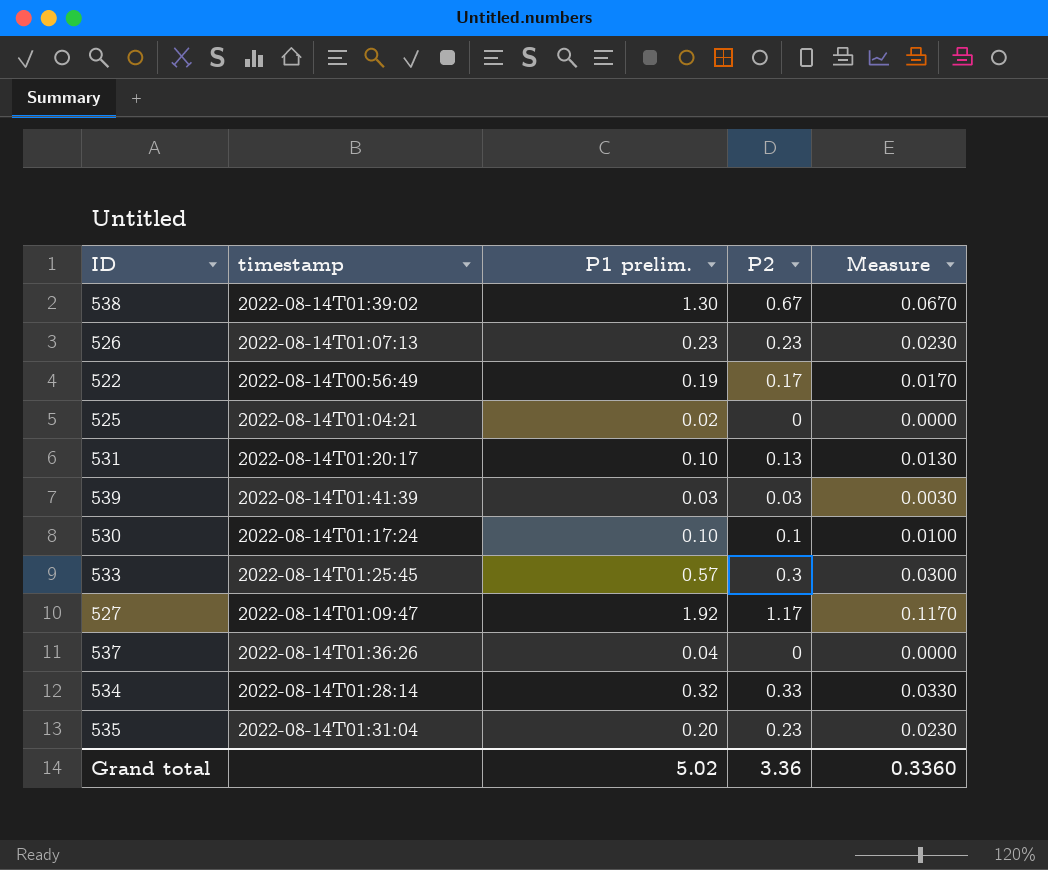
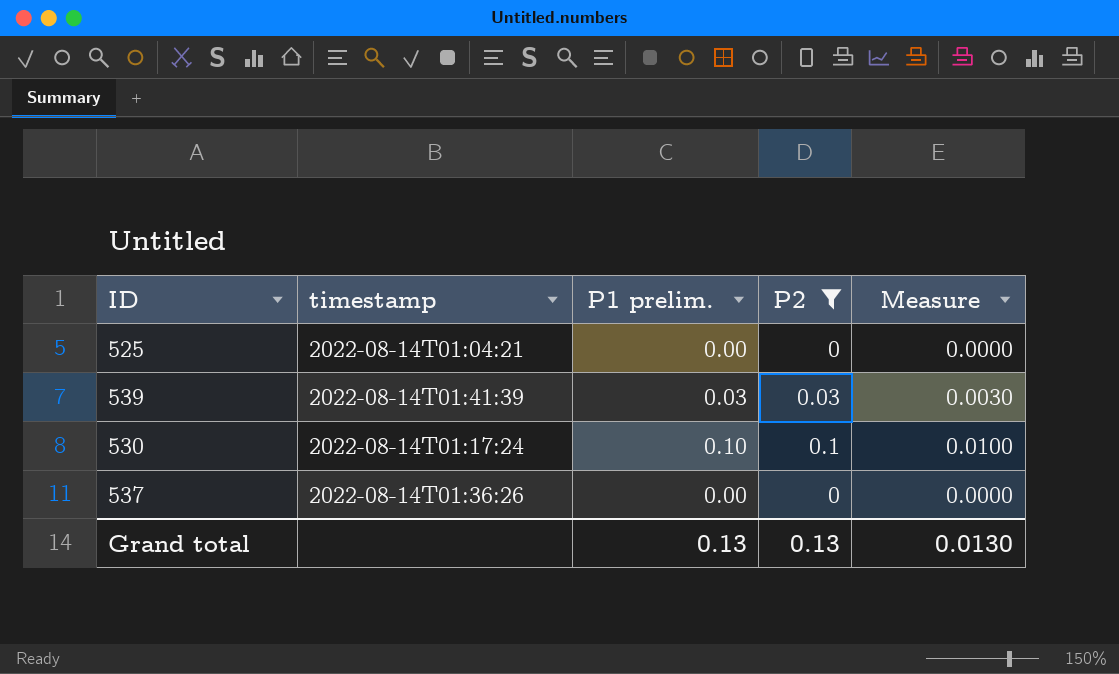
filter: none -> P2 <= 0.1
525 | P1 prelim.: 0.02 -> 0.00
537 | P1 prelim.: 0.04 -> 0.00
Grand total | P1 prelim.: 5.02 -> 0.13
Grand total | P2: 3.36 -> 0.13
Grand total | Measure: 0.3360 -> 0.0130

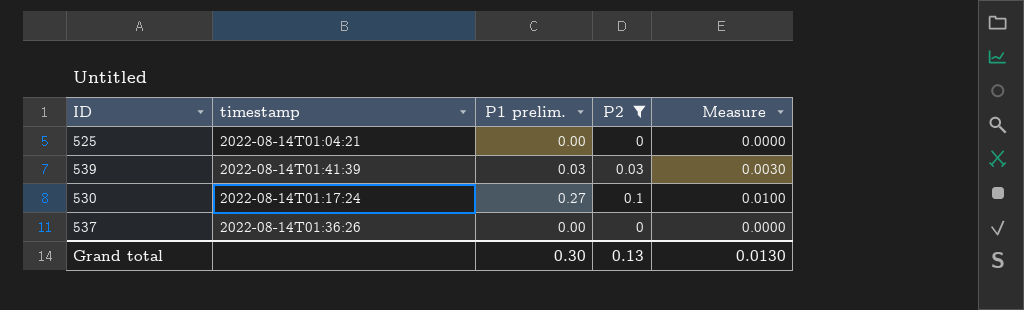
530 | P1 prelim.: 0.10 -> 0.27
Grand total | P1 prelim.: 0.13 -> 0.30

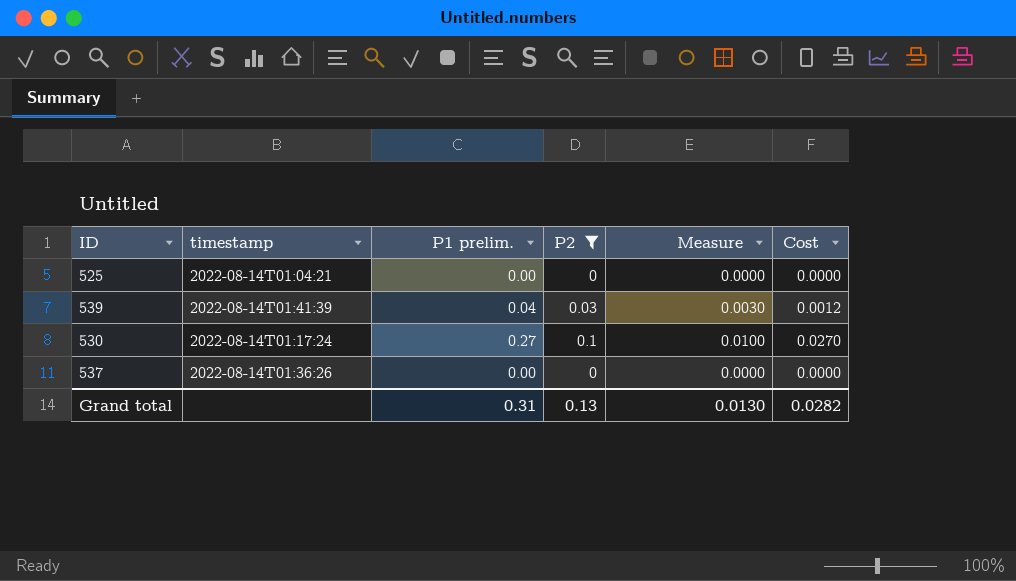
column Cost | formula: none -> [P1 prelim.] * [P2]
539 | P1 prelim.: 0.03 -> 0.04
Grand total | P1 prelim.: 0.30 -> 0.31

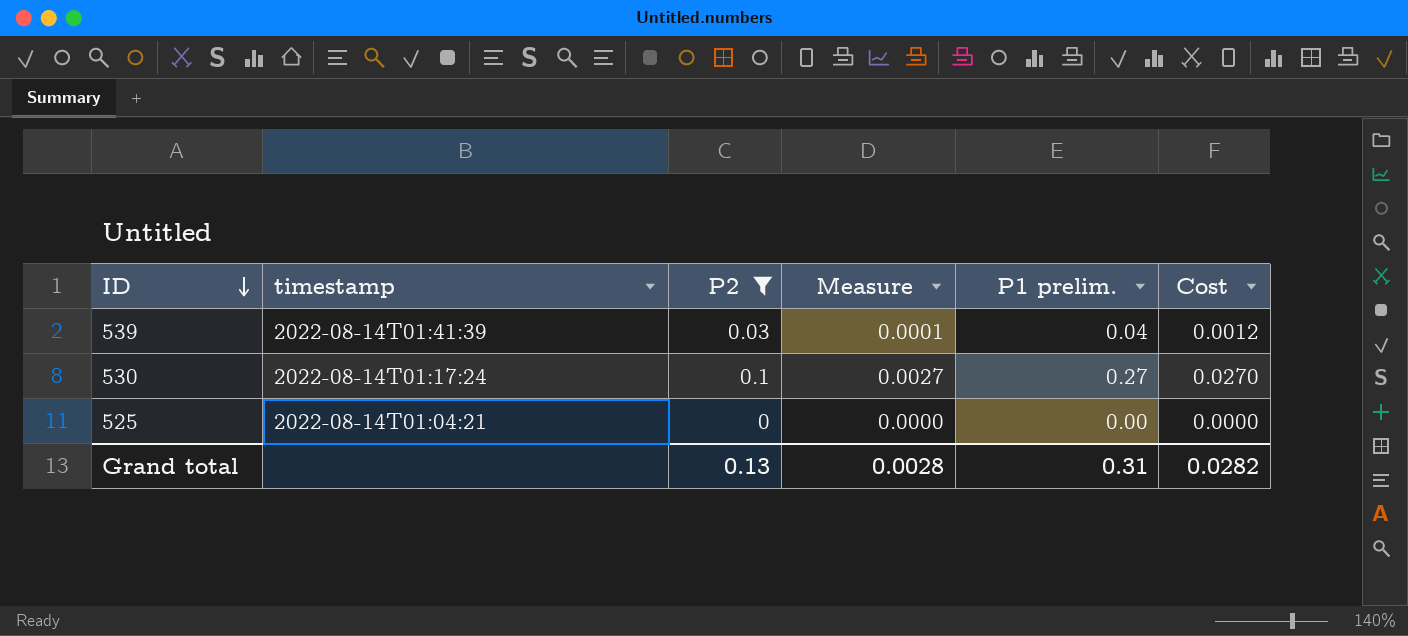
row order: none -> ID descending
column Measure | formula: [P2] * 0.1 -> [Cost] * 0.1
column P1 prelim. | position: 3 -> 5
row 537: 2022-08-14T01:36:26 | 0.00 | 0 | 0.0000 | 0.0000 -> none
Grand total | Measure: 0.0130 -> 0.0028

